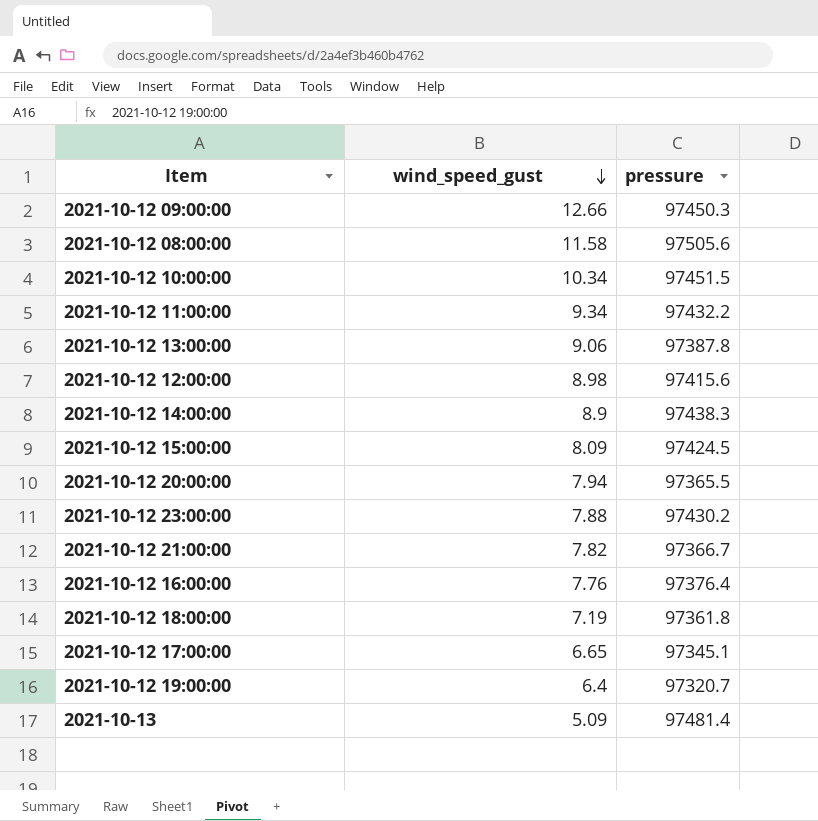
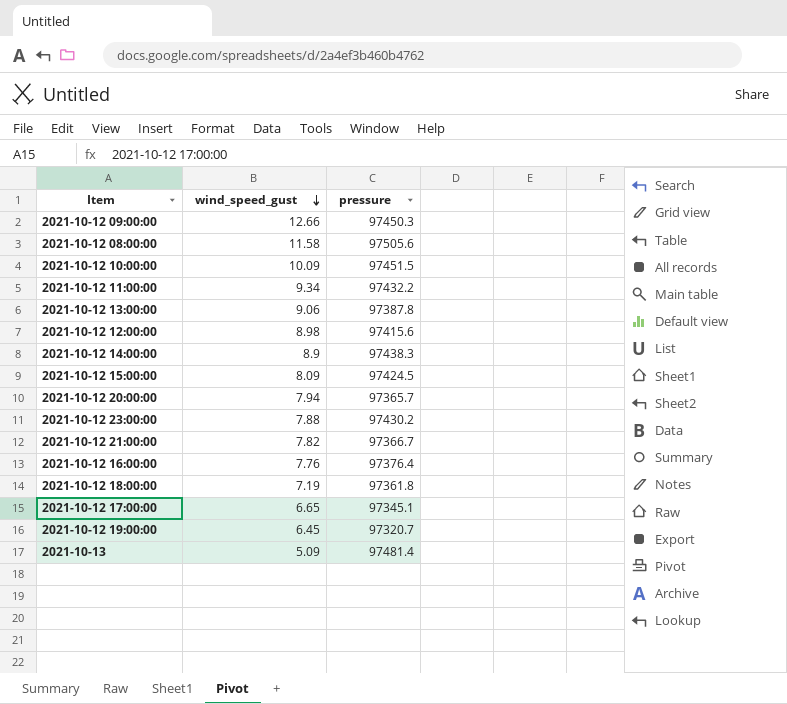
2021-10-12 10:00:00 | wind_speed_gust: 10.34 -> 10.09
2021-10-12 20:00:00 | pressure: 97365.5 -> 97365.7
2021-10-12 19:00:00 | wind_speed_gust: 6.4 -> 6.45

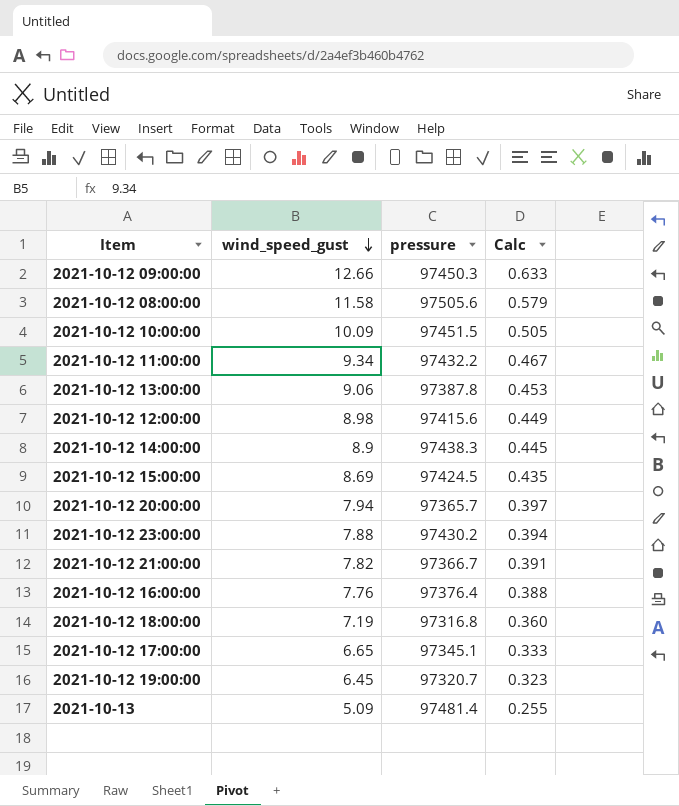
column Calc | formula: none -> [wind_speed_gust] * 0.05
2021-10-12 15:00:00 | wind_speed_gust: 8.09 -> 8.69
2021-10-12 18:00:00 | pressure: 97361.8 -> 97316.8

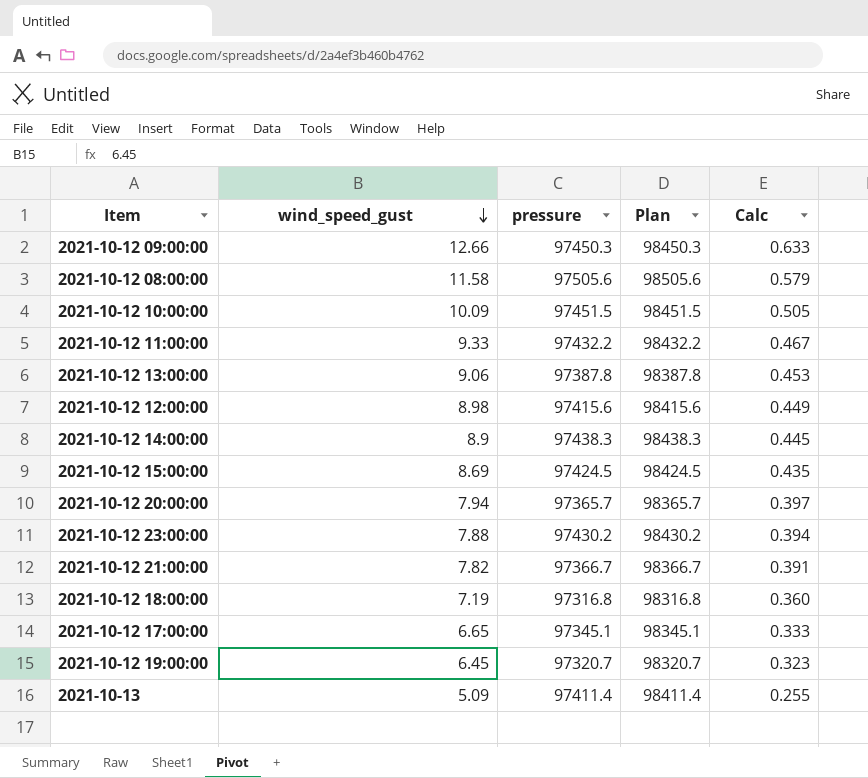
column Plan | formula: none -> [pressure] + 1000
row 2021-10-12 16:00:00: 7.76 | 97376.4 | 0.388 -> none
2021-10-12 11:00:00 | wind_speed_gust: 9.34 -> 9.33
2021-10-13 | pressure: 97481.4 -> 97411.4

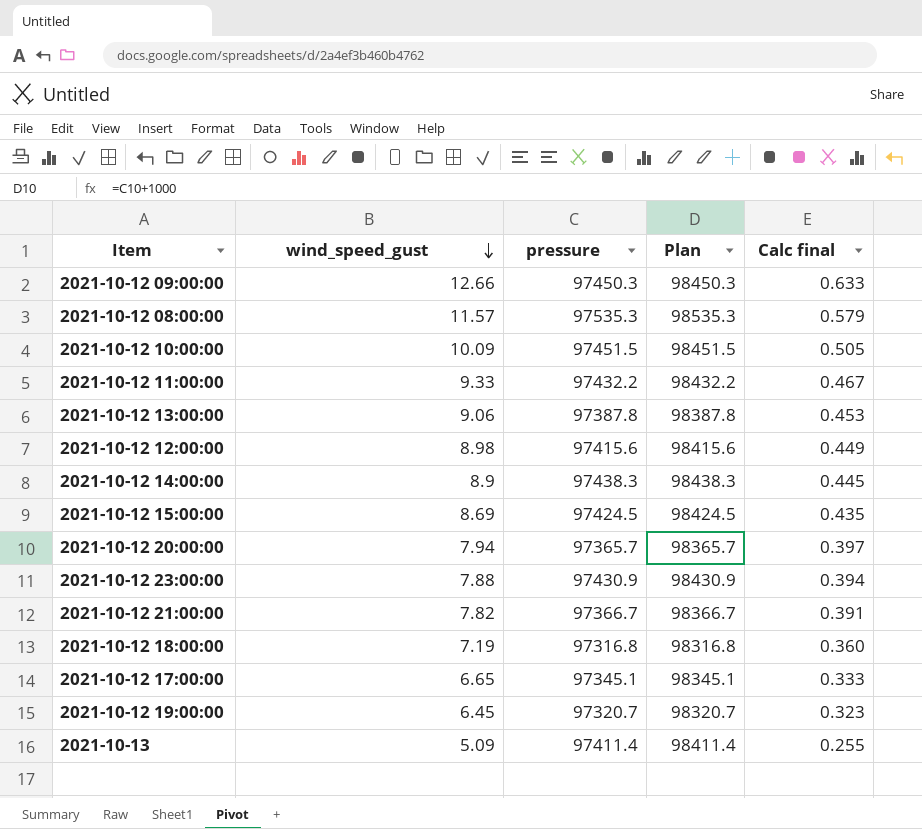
column name: Calc -> Calc final
2021-10-12 08:00:00 | wind_speed_gust: 11.58 -> 11.57
2021-10-12 08:00:00 | pressure: 97505.6 -> 97535.3
2021-10-12 08:00:00 | Plan: 98505.6 -> 98535.3
2021-10-12 23:00:00 | pressure: 97430.2 -> 97430.9
2021-10-12 23:00:00 | Plan: 98430.2 -> 98430.9

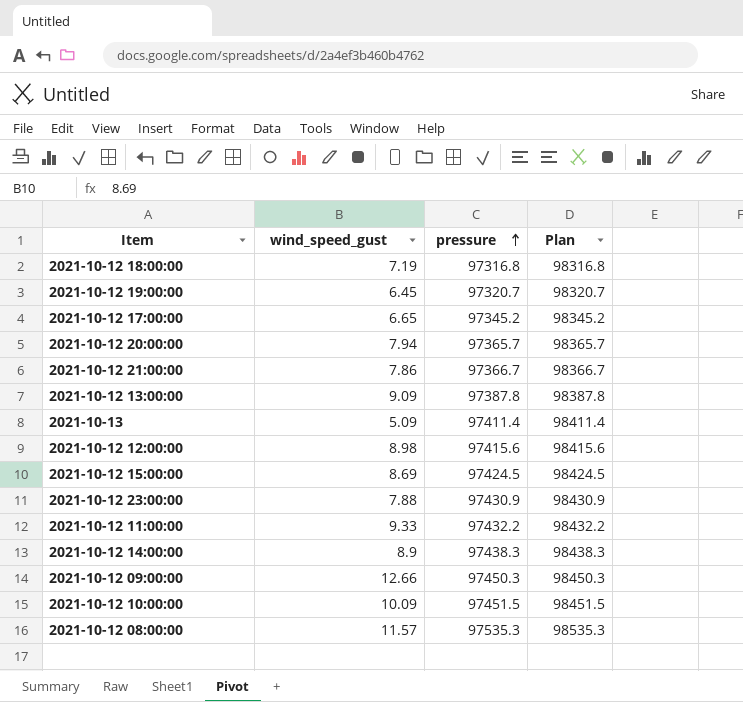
row order: wind_speed_gust descending -> pressure ascending
column Calc final | formula: [wind_speed_gust] * 0.05 -> none
2021-10-12 17:00:00 | pressure: 97345.1 -> 97345.2
2021-10-12 17:00:00 | Plan: 98345.1 -> 98345.2
2021-10-12 21:00:00 | wind_speed_gust: 7.82 -> 7.86
2021-10-12 13:00:00 | wind_speed_gust: 9.06 -> 9.09

